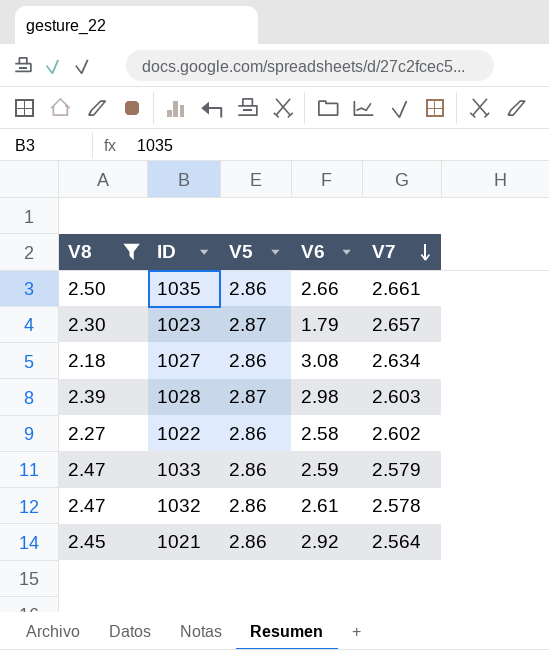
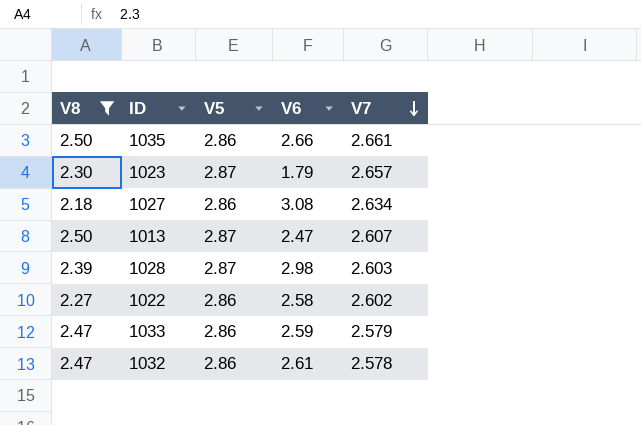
row 1021: 2.45 | 2.86 | 2.92 | 2.564 -> none
row 1013: none -> 2.50 | 2.87 | 2.47 | 2.607

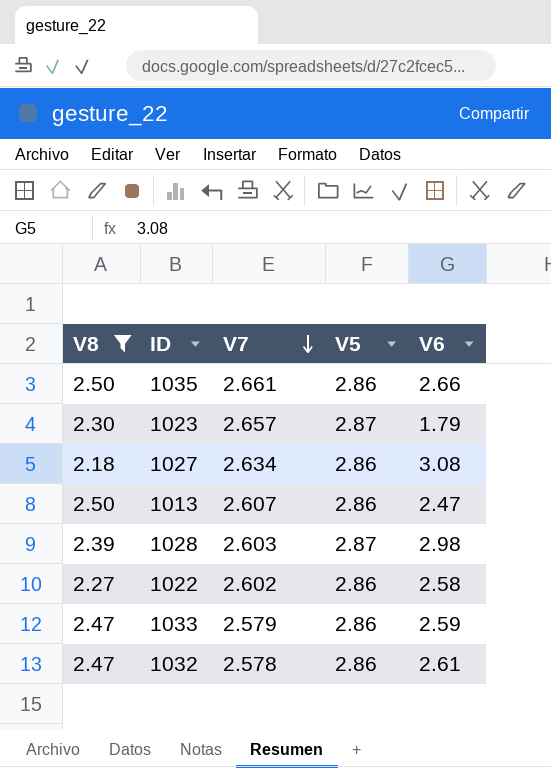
column V7 | position: 5 -> 3
1013 | V5: 2.87 -> 2.86

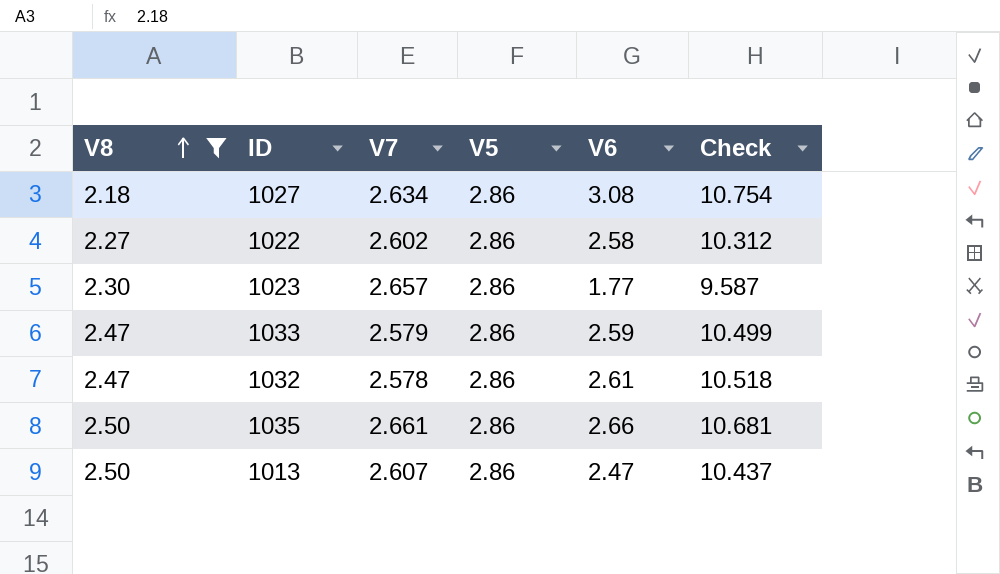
row order: V7 descending -> V8 ascending
column Check | formula: none -> [V8] + [V7] + [V5] + [V6]
row 1028: 2.39 | 2.603 | 2.87 | 2.98 -> none
1023 | V5: 2.87 -> 2.86
1023 | V6: 1.79 -> 1.77

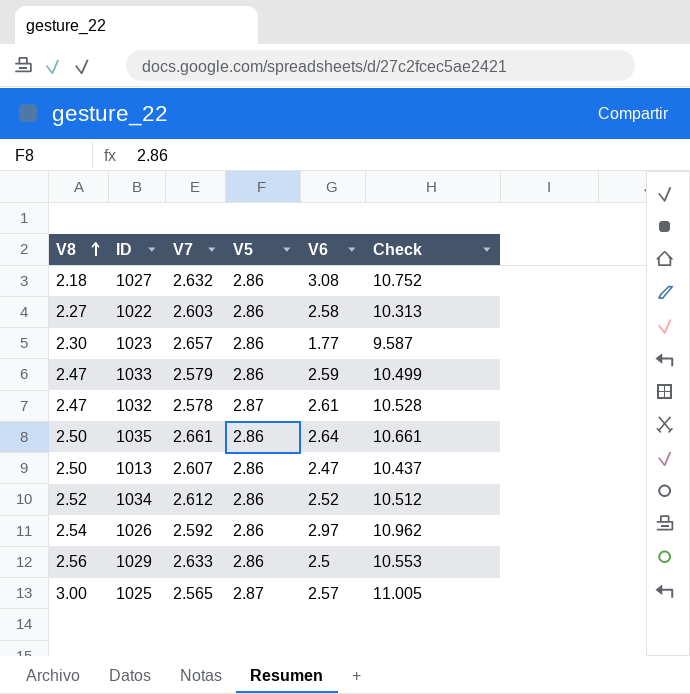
filter: V8 <= 2.50 -> none
1027 | V7: 2.634 -> 2.632
1027 | Check: 10.754 -> 10.752
1022 | V7: 2.602 -> 2.603
1022 | Check: 10.312 -> 10.313
1032 | V5: 2.86 -> 2.87
1032 | Check: 10.518 -> 10.528
1035 | V6: 2.66 -> 2.64
1035 | Check: 10.681 -> 10.661

